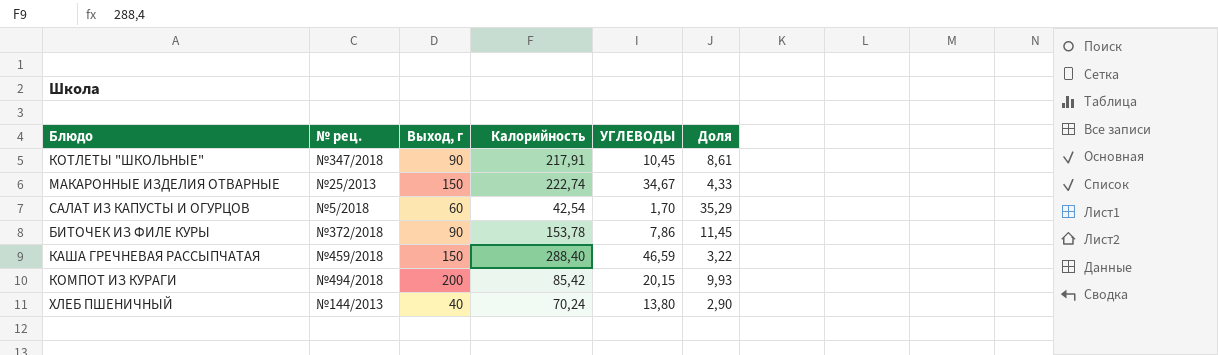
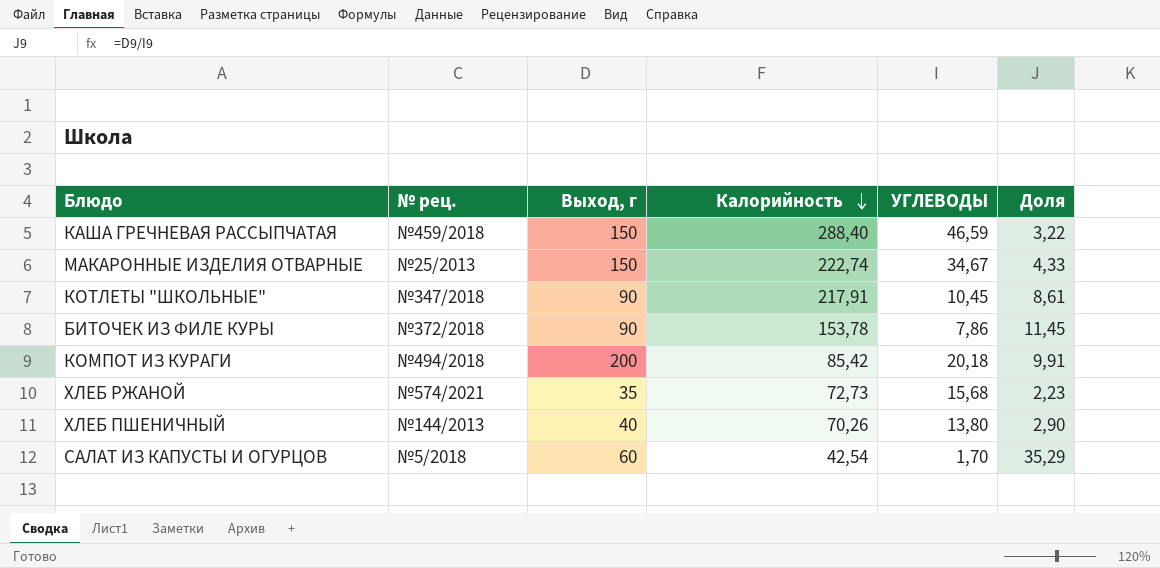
row order: none -> Калорийность descending
КОМПОТ ИЗ КУРАГИ | УГЛЕВОДЫ: 20,15 -> 20,18
КОМПОТ ИЗ КУРАГИ | Доля: 9,93 -> 9,91
row ХЛЕБ РЖАНОЙ: none -> №574/2021 | 35 | 72,73 | 15,68 | 2,23
ХЛЕБ ПШЕНИЧНЫЙ | Калорийность: 70,24 -> 70,26

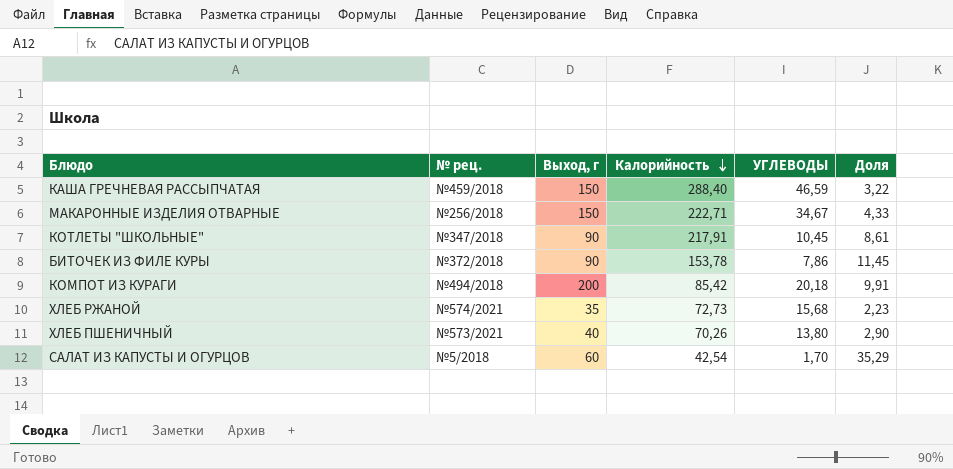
МАКАРОННЫЕ ИЗДЕЛИЯ ОТВАРНЫЕ | № рец.: №25/2013 -> №256/2018
МАКАРОННЫЕ ИЗДЕЛИЯ ОТВАРНЫЕ | Калорийность: 222,74 -> 222,71
ХЛЕБ ПШЕНИЧНЫЙ | № рец.: №144/2013 -> №573/2021

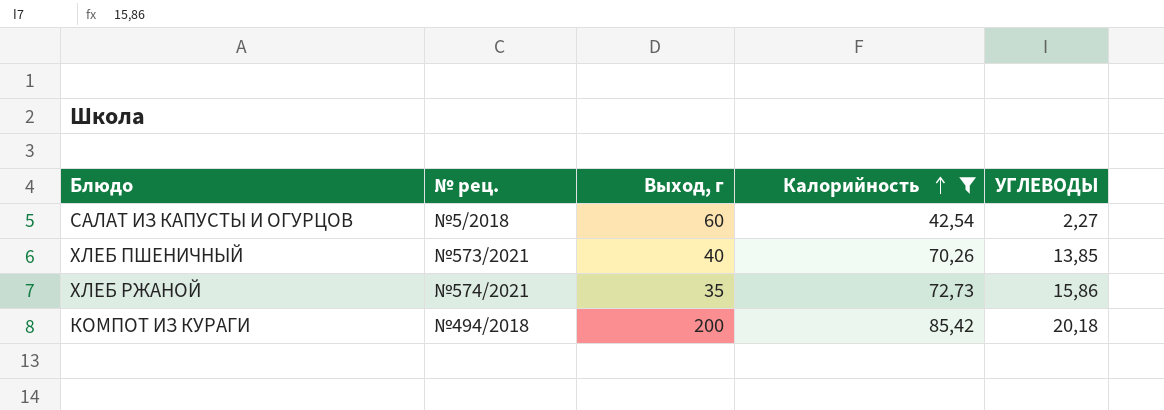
filter: none -> Калорийность <= 85,42
row order: Калорийность descending -> Калорийность ascending
column Доля | formula: [Выход, г] / [УГЛЕВОДЫ] -> none
САЛАТ ИЗ КАПУСТЫ И ОГУРЦОВ | УГЛЕВОДЫ: 1,70 -> 2,27
ХЛЕБ ПШЕНИЧНЫЙ | УГЛЕВОДЫ: 13,80 -> 13,85
ХЛЕБ РЖАНОЙ | УГЛЕВОДЫ: 15,68 -> 15,86

